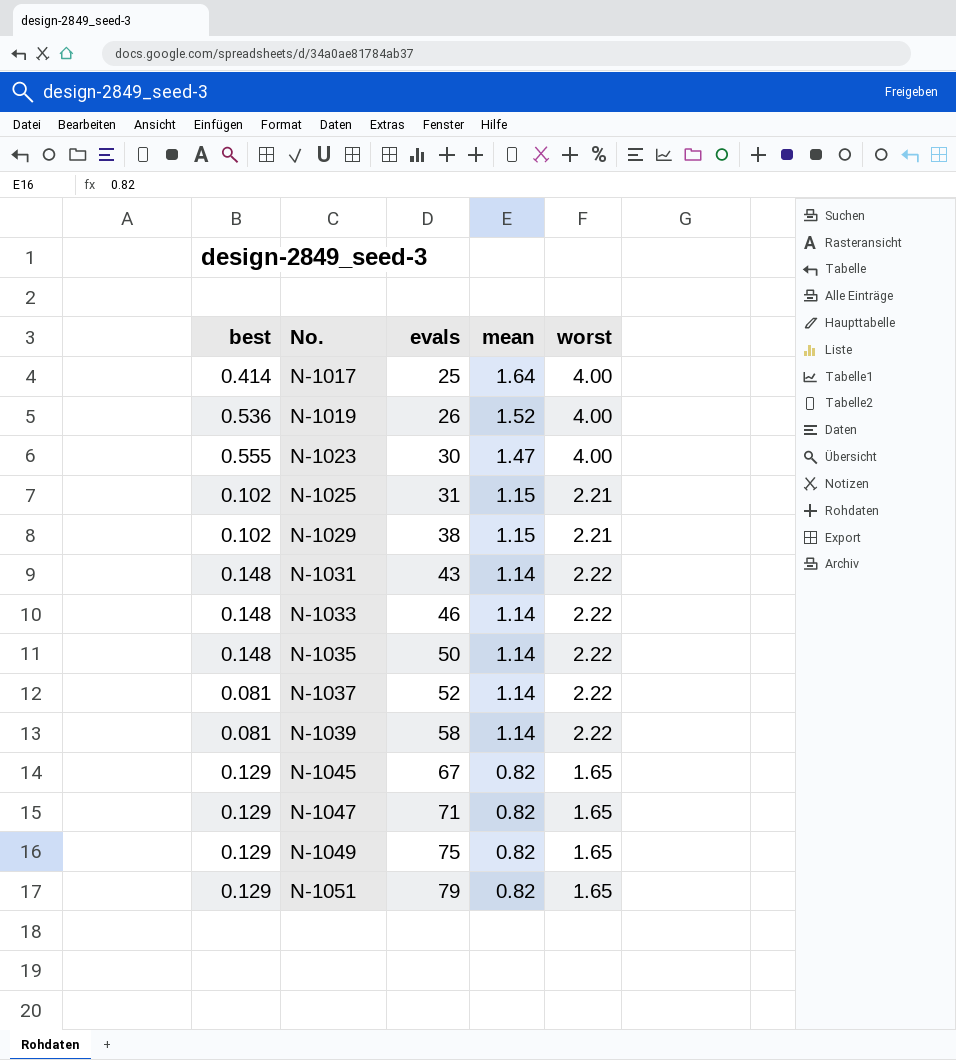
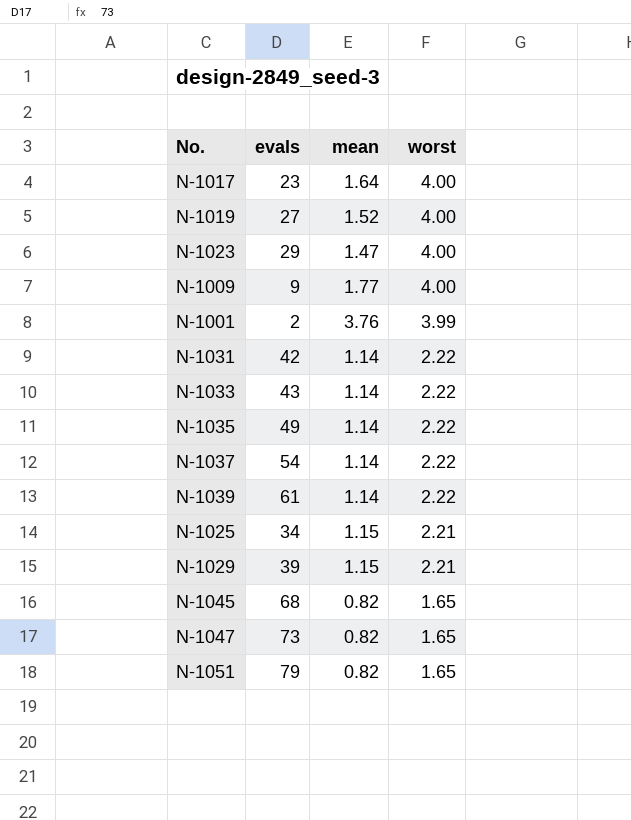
row order: No. ascending -> worst descending
column best | position: 1 -> none
row N-1049: 0.129 | 75 | 0.82 | 1.65 -> none
N-1017 | evals: 25 -> 23
N-1019 | evals: 26 -> 27
N-1023 | evals: 30 -> 29
row N-1009: none -> 9 | 1.77 | 4.00
row N-1001: none -> 2 | 3.76 | 3.99
N-1031 | evals: 43 -> 42
N-1033 | evals: 46 -> 43
N-1035 | evals: 50 -> 49
N-1037 | evals: 52 -> 54
N-1039 | evals: 58 -> 61
N-1025 | evals: 31 -> 34
N-1029 | evals: 38 -> 39
N-1045 | evals: 67 -> 68
N-1047 | evals: 71 -> 73

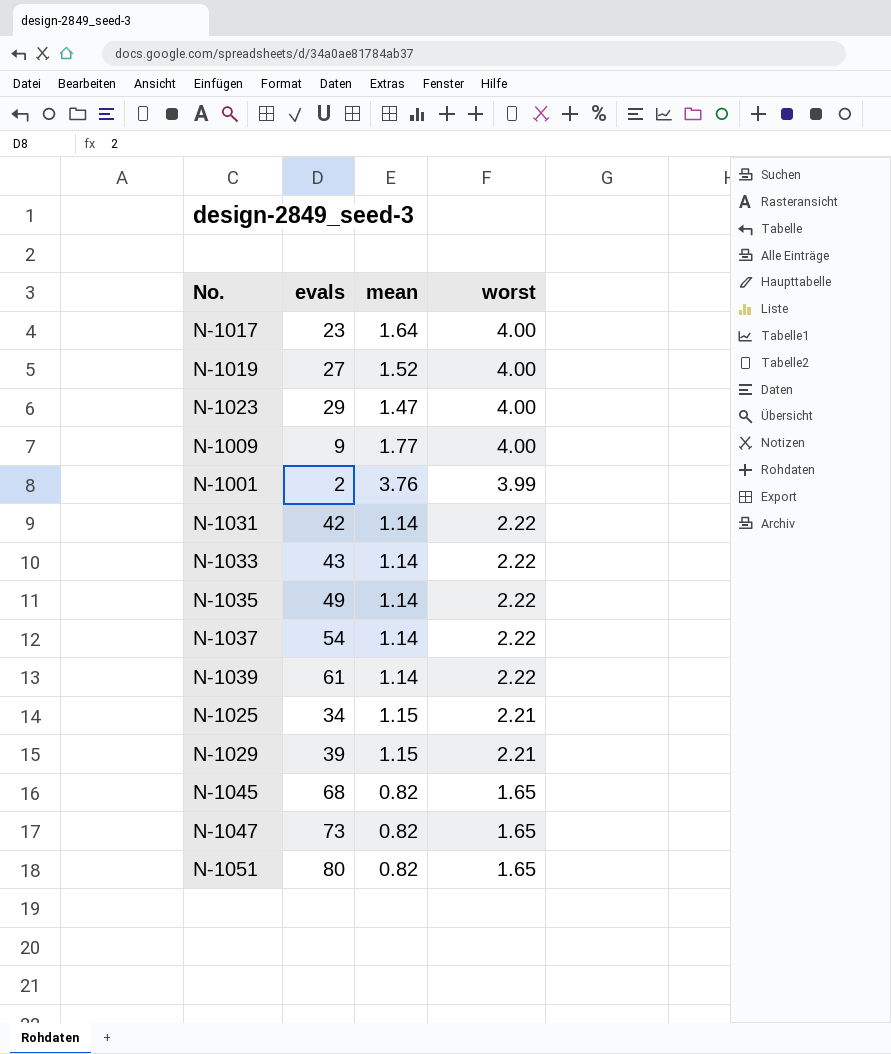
N-1051 | evals: 79 -> 80

